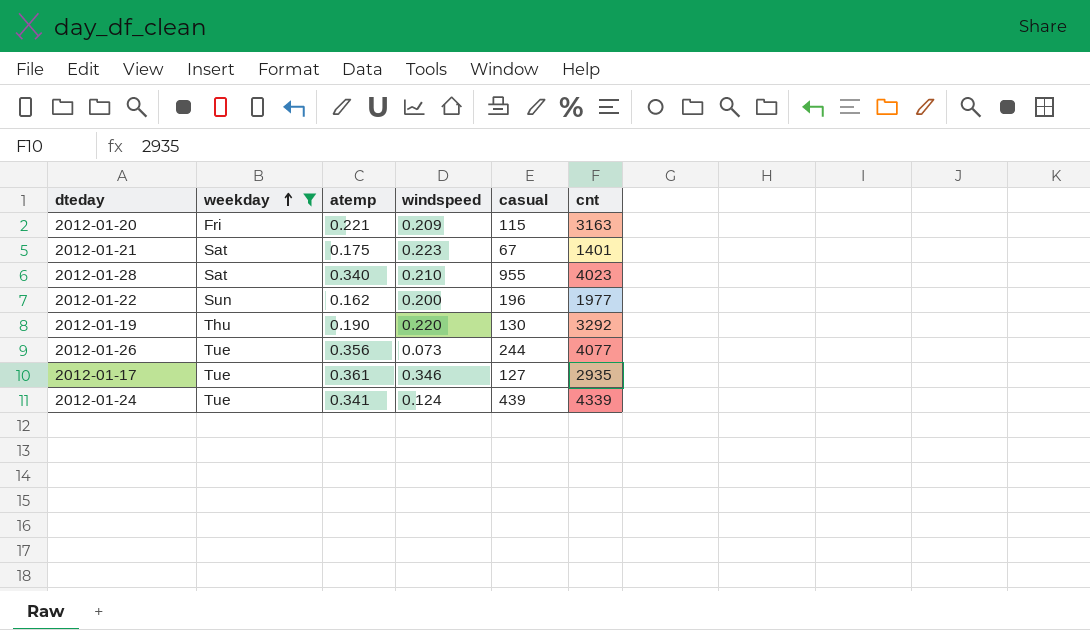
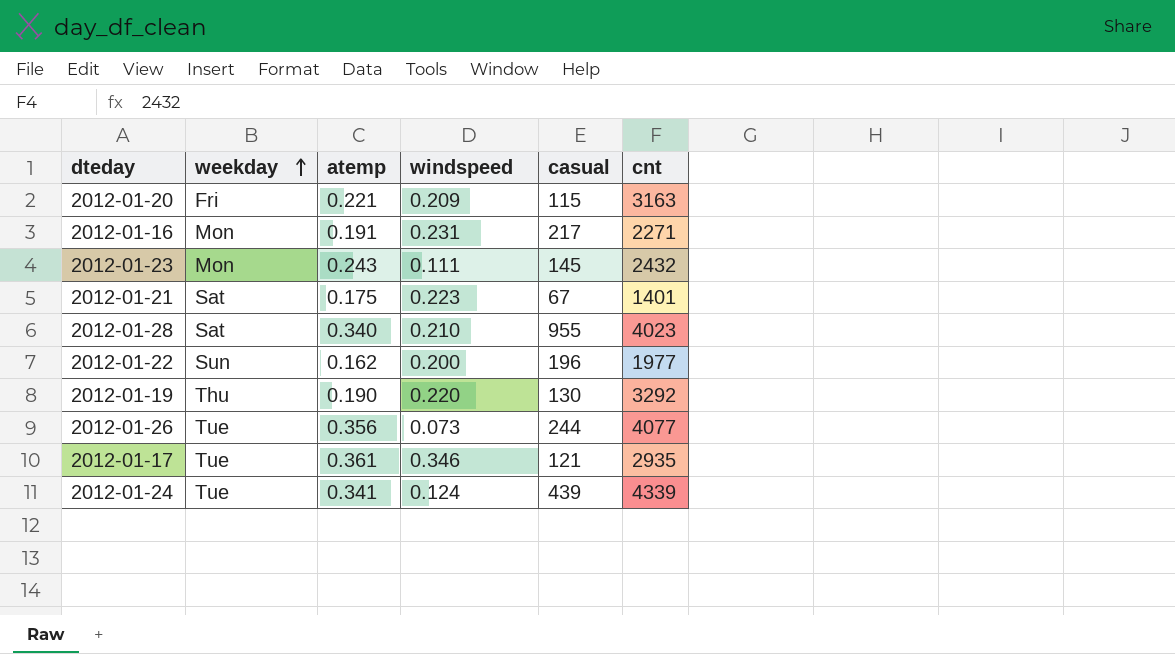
filter: weekday != Mon -> none
2012-01-17 | casual: 127 -> 121

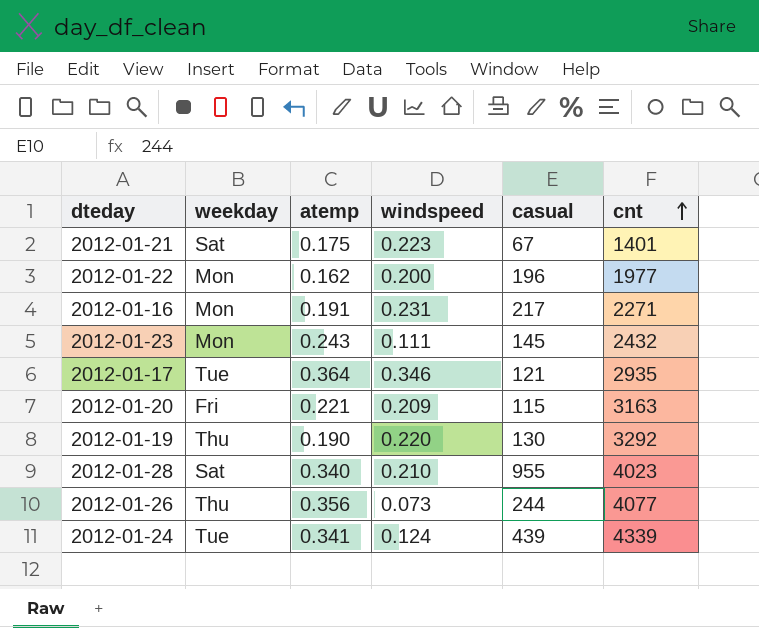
row order: weekday ascending -> cnt ascending
2012-01-22 | weekday: Sun -> Mon
2012-01-17 | atemp: 0.361 -> 0.364
2012-01-26 | weekday: Tue -> Thu

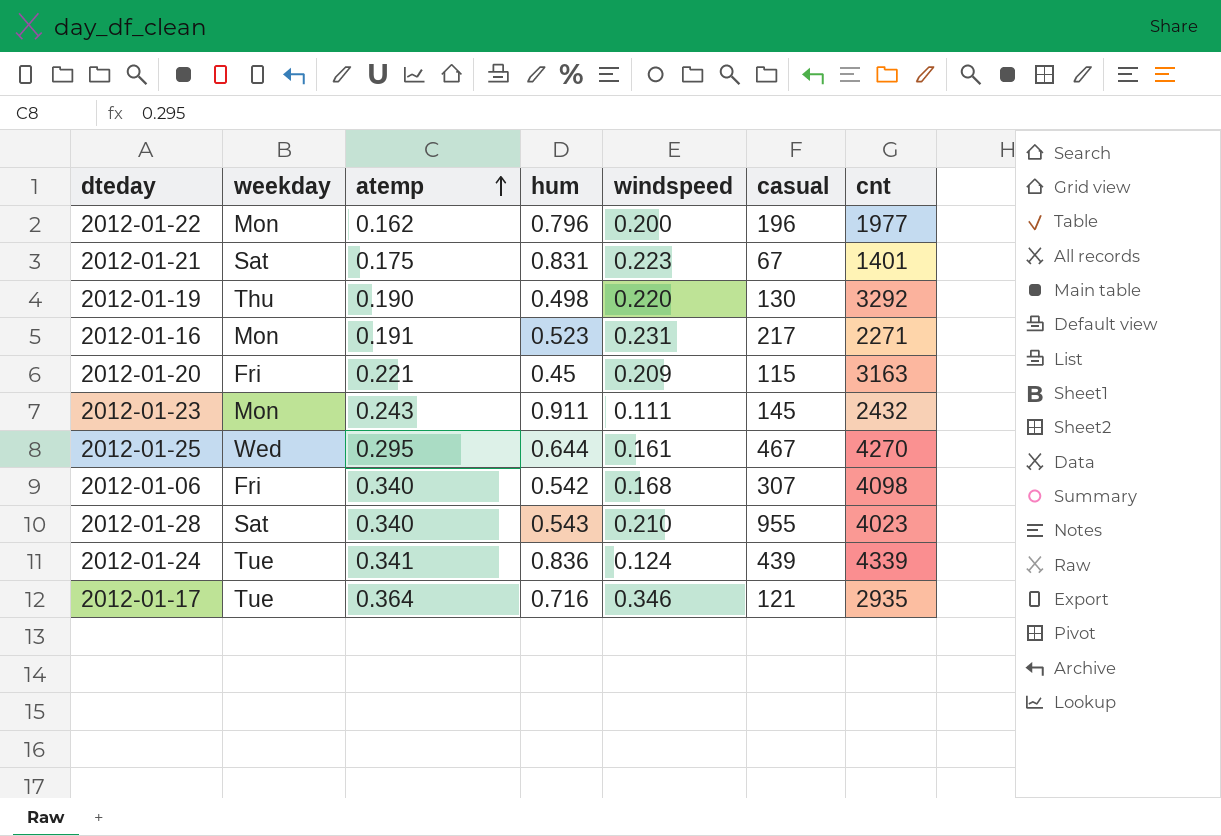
row order: cnt ascending -> atemp ascending
column hum | position: none -> 4
row 2012-01-26: Thu | 0.356 | 0.073 | 244 | 4077 -> none
row 2012-01-25: none -> Wed | 0.295 | 0.644 | 0.161 | 467 | 4270
row 2012-01-06: none -> Fri | 0.340 | 0.542 | 0.168 | 307 | 4098

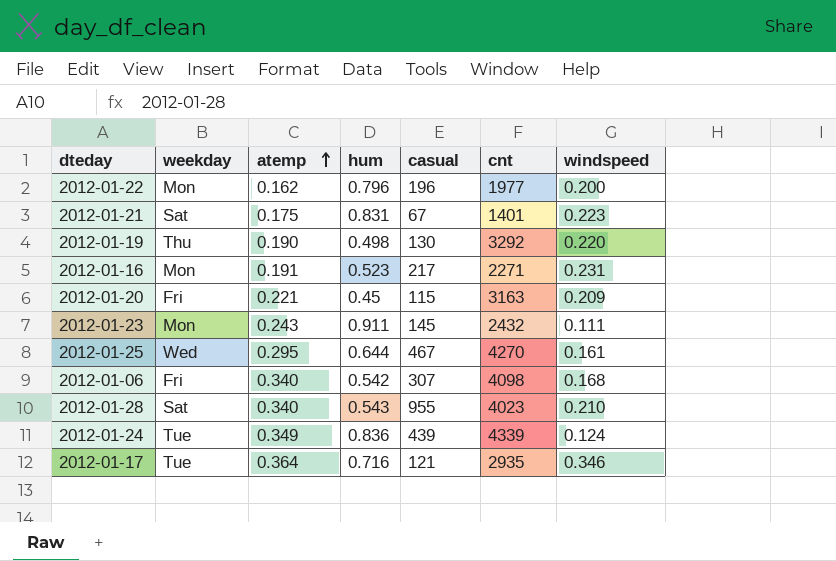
column windspeed | position: 5 -> 7
2012-01-24 | atemp: 0.341 -> 0.349

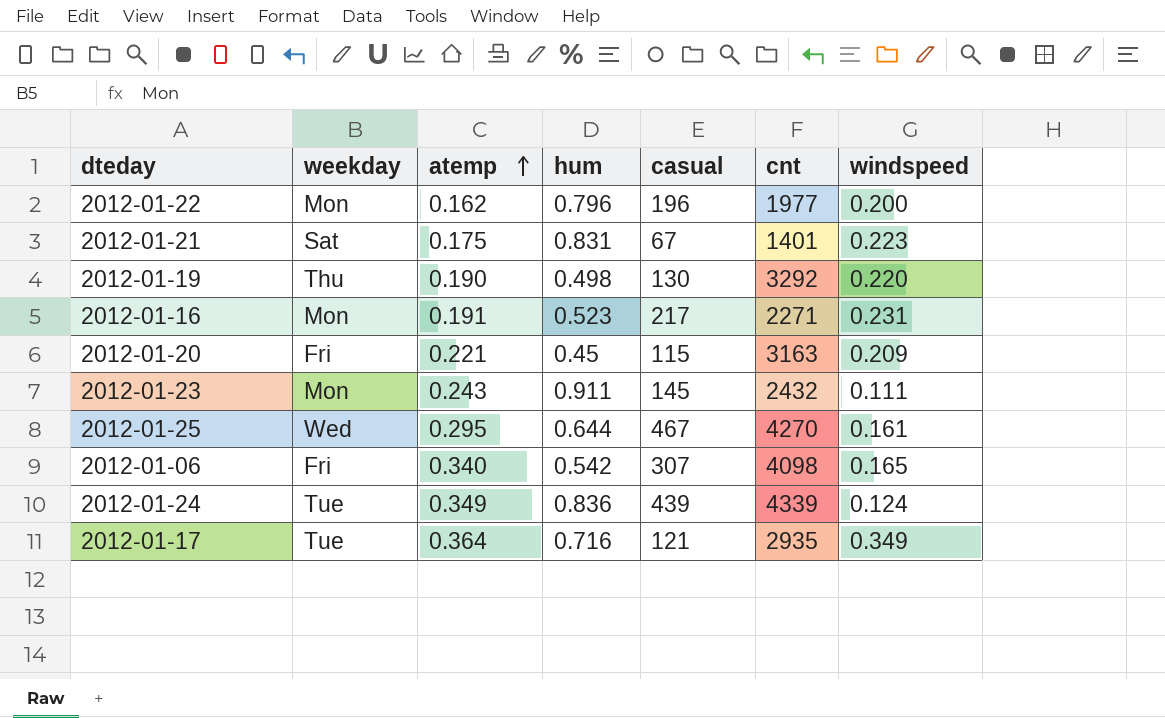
row 2012-01-28: Sat | 0.340 | 0.543 | 955 | 4023 | 0.210 -> none
2012-01-06 | windspeed: 0.168 -> 0.165
2012-01-17 | windspeed: 0.346 -> 0.349

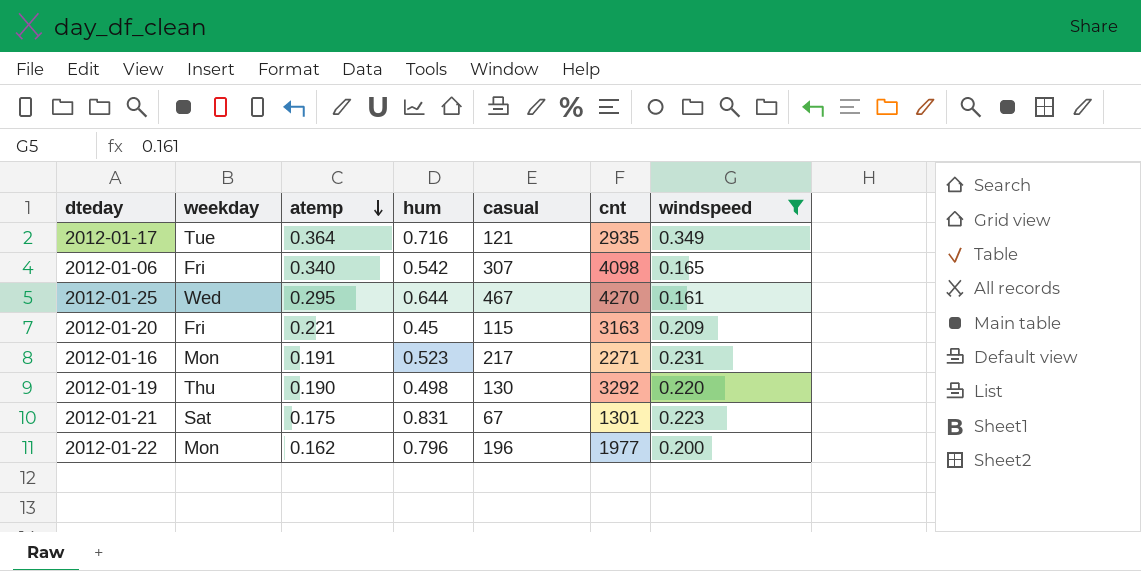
filter: none -> windspeed >= 0.161
row order: atemp ascending -> atemp descending
2012-01-21 | cnt: 1401 -> 1301

